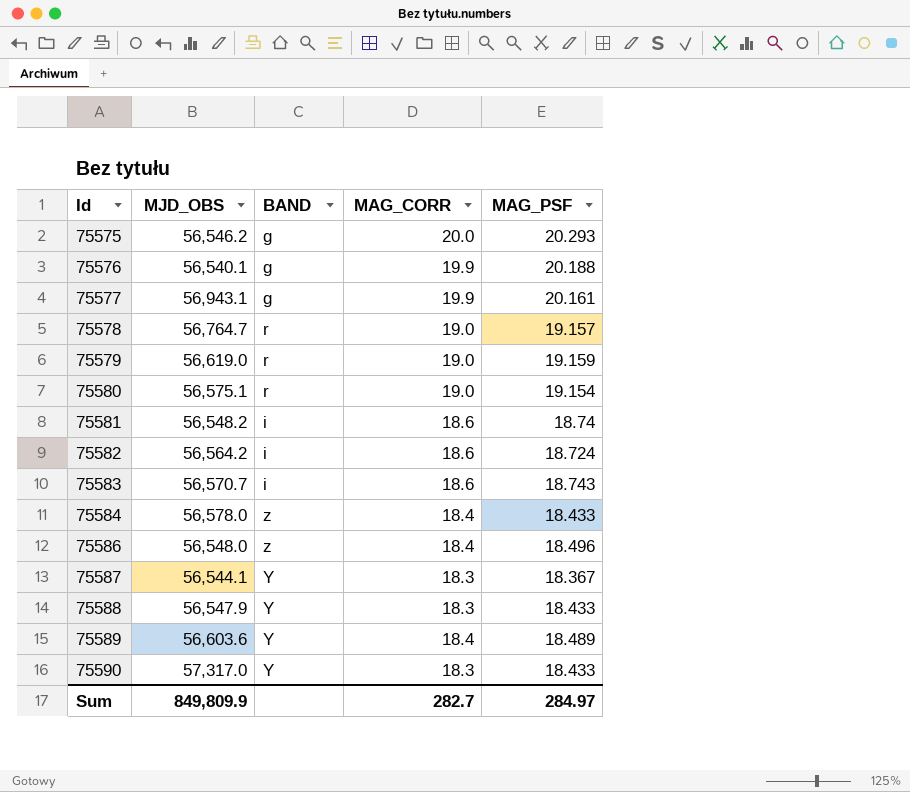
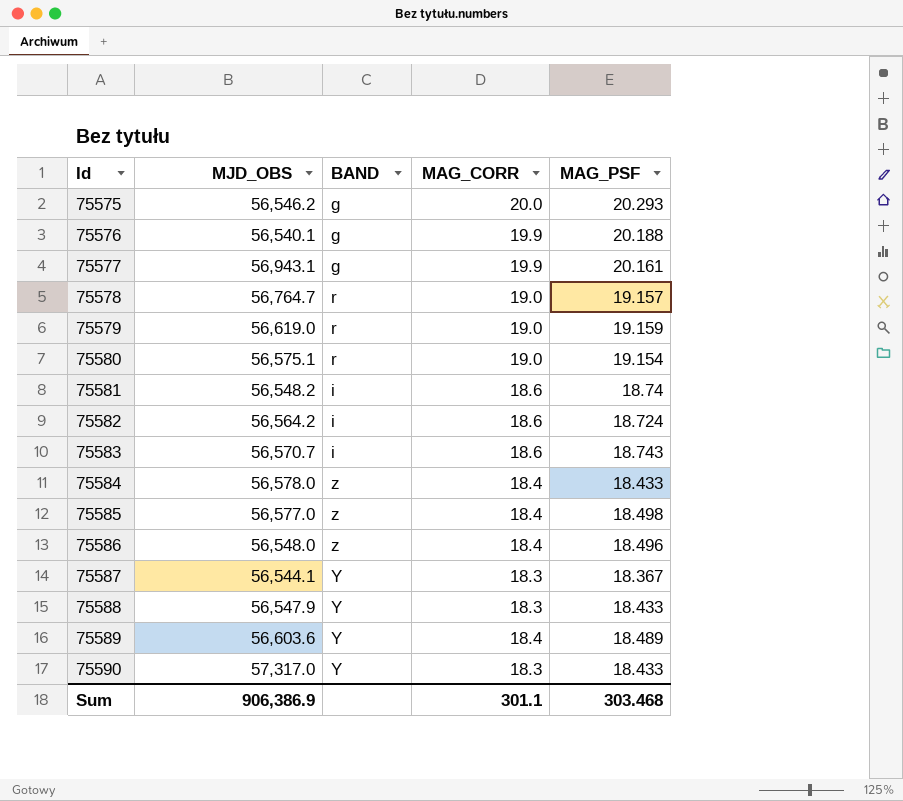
row 75585: none -> 56,577.0 | z | 18.4 | 18.498
Sum | MJD_OBS: 849,809.9 -> 906,386.9
Sum | MAG_CORR: 282.7 -> 301.1
Sum | MAG_PSF: 284.97 -> 303.468

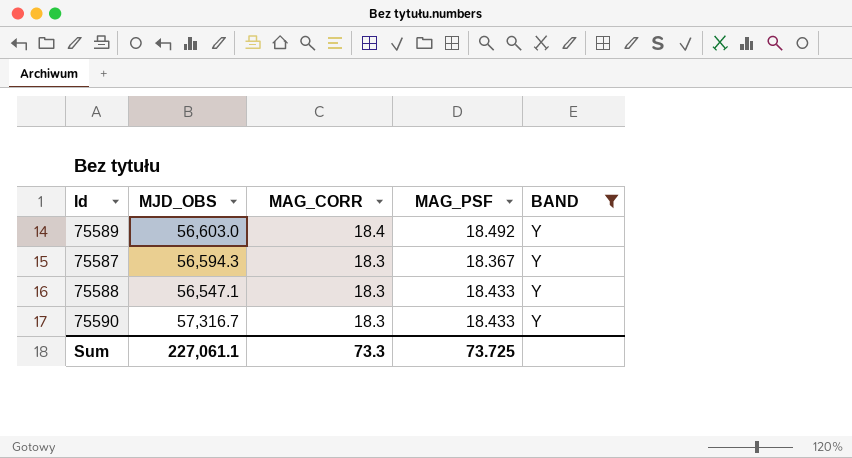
filter: none -> BAND = Y
row order: Id ascending -> MAG_CORR descending
column BAND | position: 3 -> 5
75589 | MJD_OBS: 56,603.6 -> 56,603.0
75589 | MAG_PSF: 18.489 -> 18.492
75587 | MJD_OBS: 56,544.1 -> 56,594.3
75588 | MJD_OBS: 56,547.9 -> 56,547.1
75590 | MJD_OBS: 57,317.0 -> 57,316.7
Sum | MJD_OBS: 906,386.9 -> 227,061.1
Sum | MAG_CORR: 301.1 -> 73.3
Sum | MAG_PSF: 303.468 -> 73.725

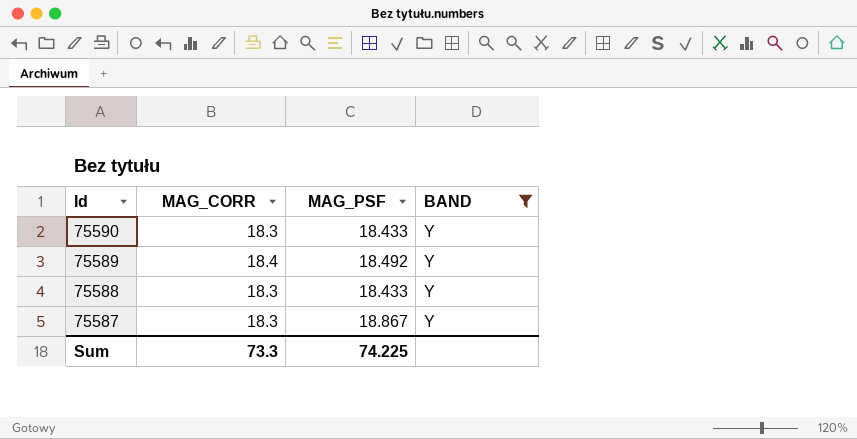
row order: MAG_CORR descending -> Id descending
column MJD_OBS | position: 2 -> none
75587 | MAG_PSF: 18.367 -> 18.867
Sum | MAG_PSF: 73.725 -> 74.225

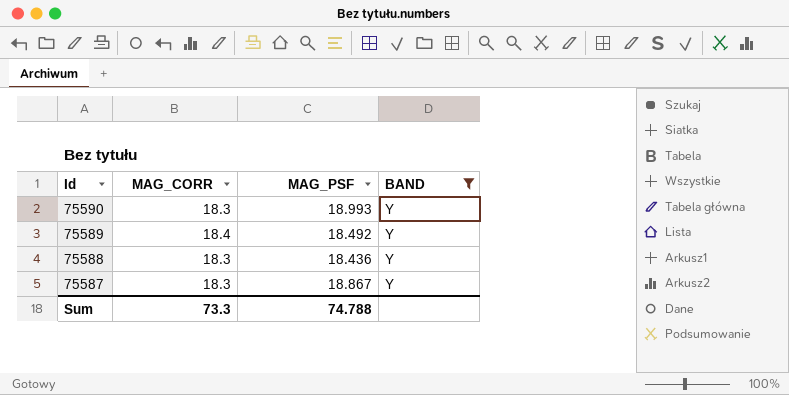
75590 | MAG_PSF: 18.433 -> 18.993
75588 | MAG_PSF: 18.433 -> 18.436
Sum | MAG_PSF: 74.225 -> 74.788

